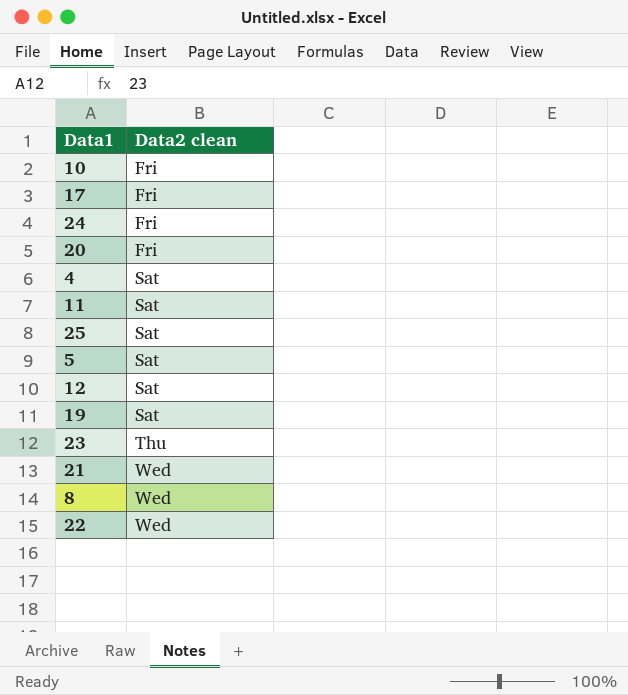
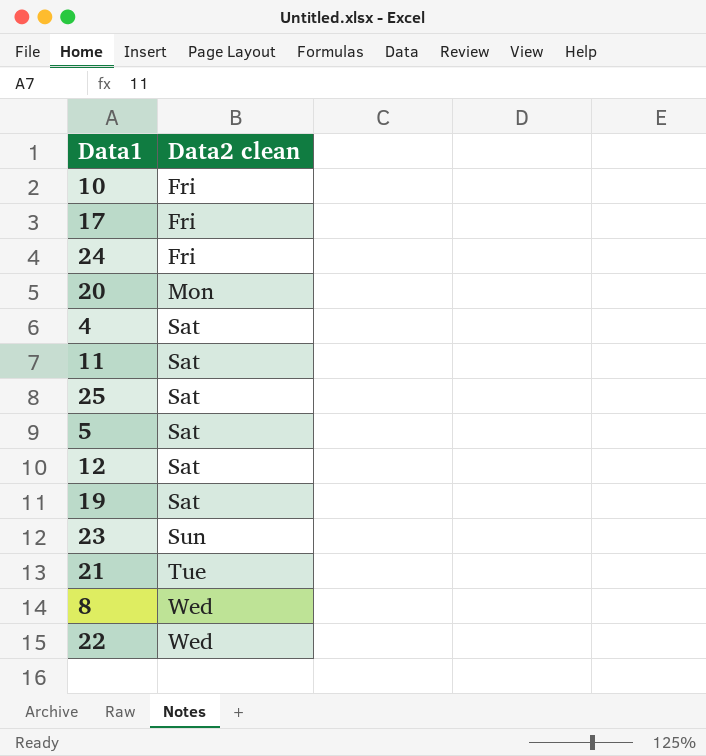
20 | Data2 clean: Fri -> Mon
23 | Data2 clean: Thu -> Sun
21 | Data2 clean: Wed -> Tue

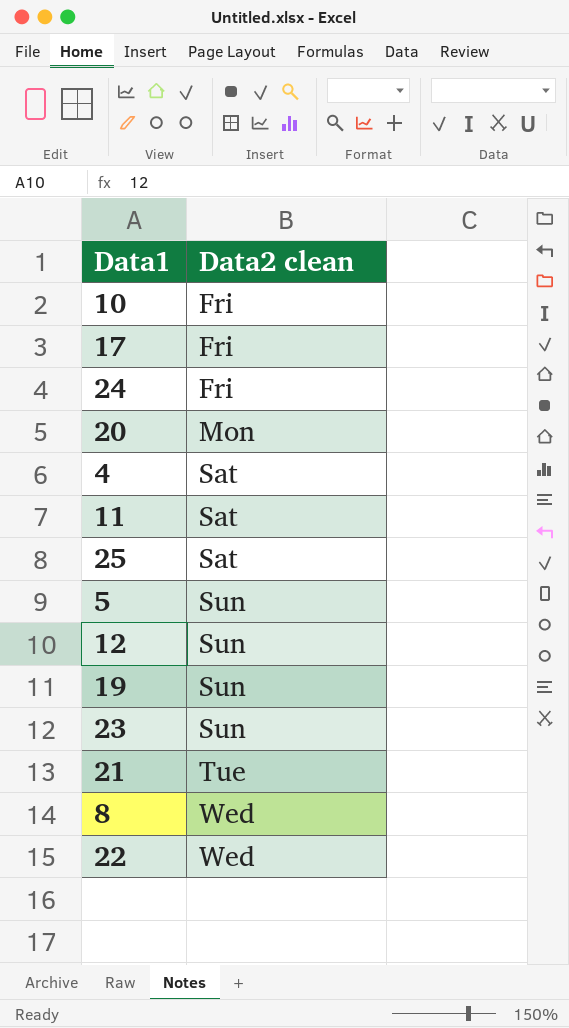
5 | Data2 clean: Sat -> Sun
12 | Data2 clean: Sat -> Sun
19 | Data2 clean: Sat -> Sun

